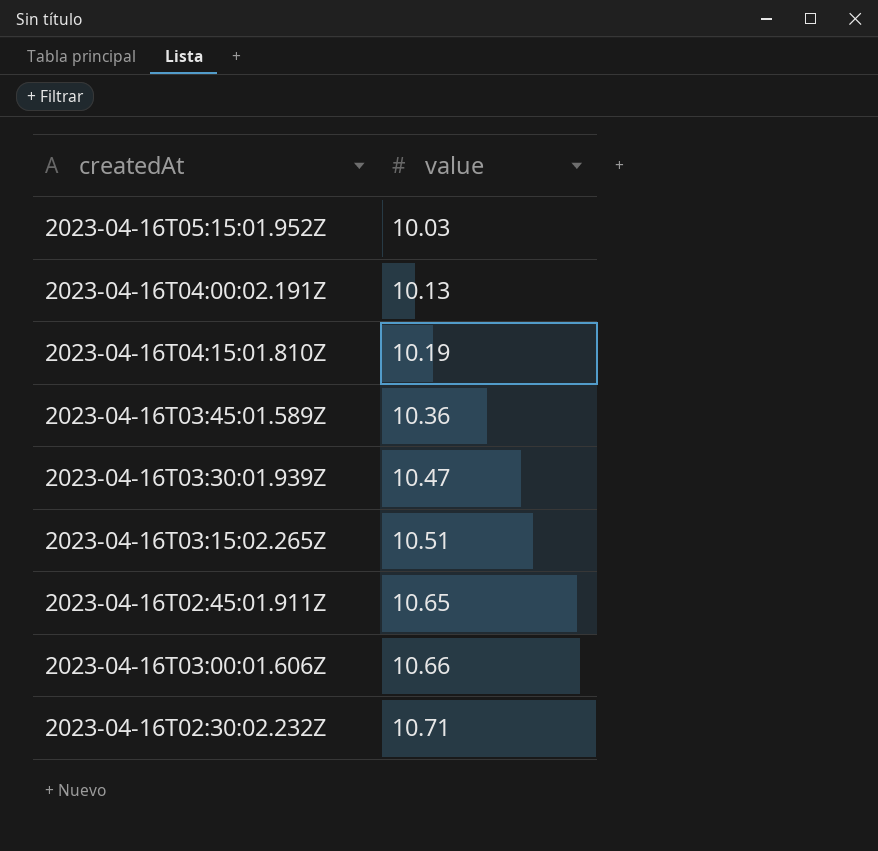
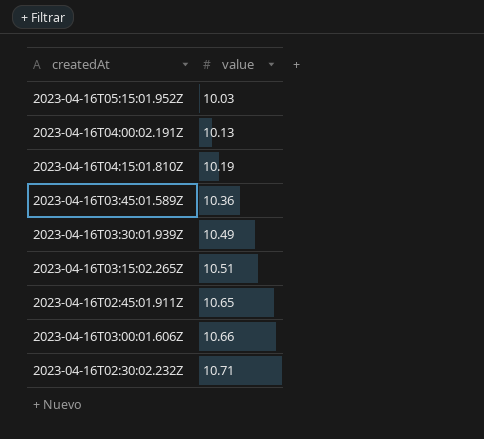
2023-04-16T03:30:01.939Z | value: 10.47 -> 10.49

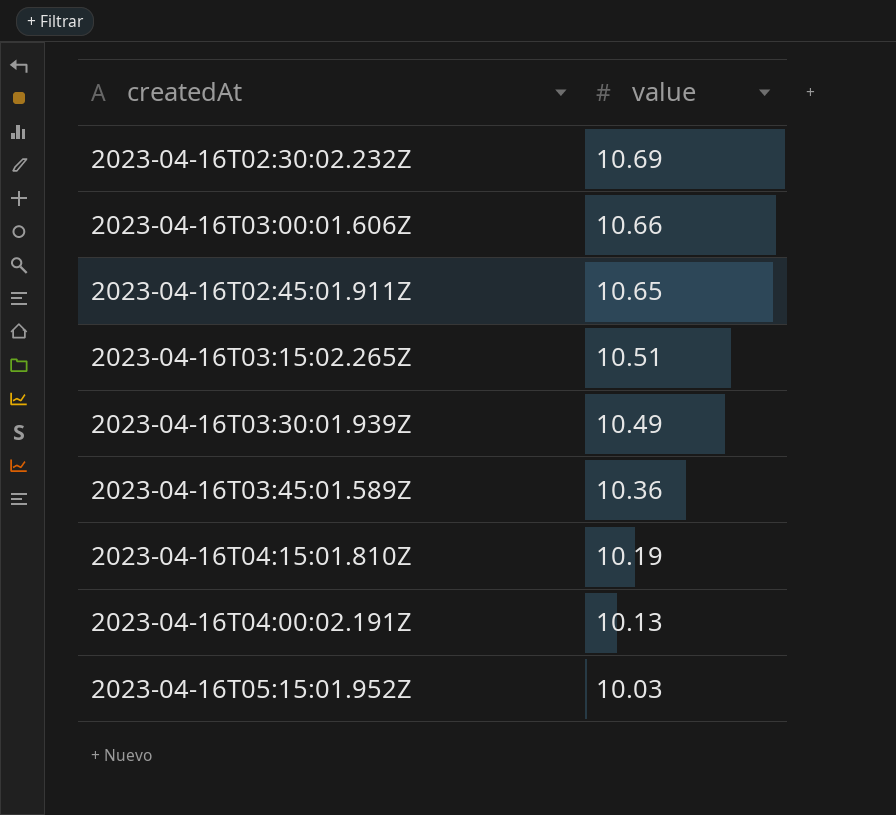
row order: value ascending -> value descending
2023-04-16T02:30:02.232Z | value: 10.71 -> 10.69

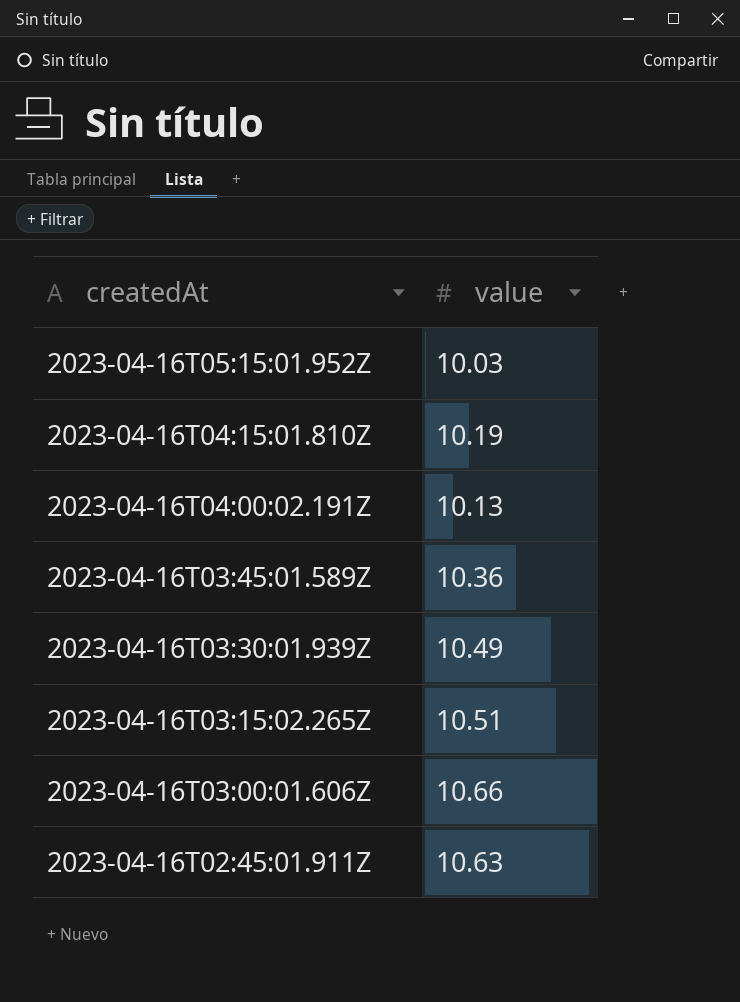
row order: value descending -> createdAt descending
row 2023-04-16T02:30:02.232Z: 10.69 -> none
2023-04-16T02:45:01.911Z | value: 10.65 -> 10.63

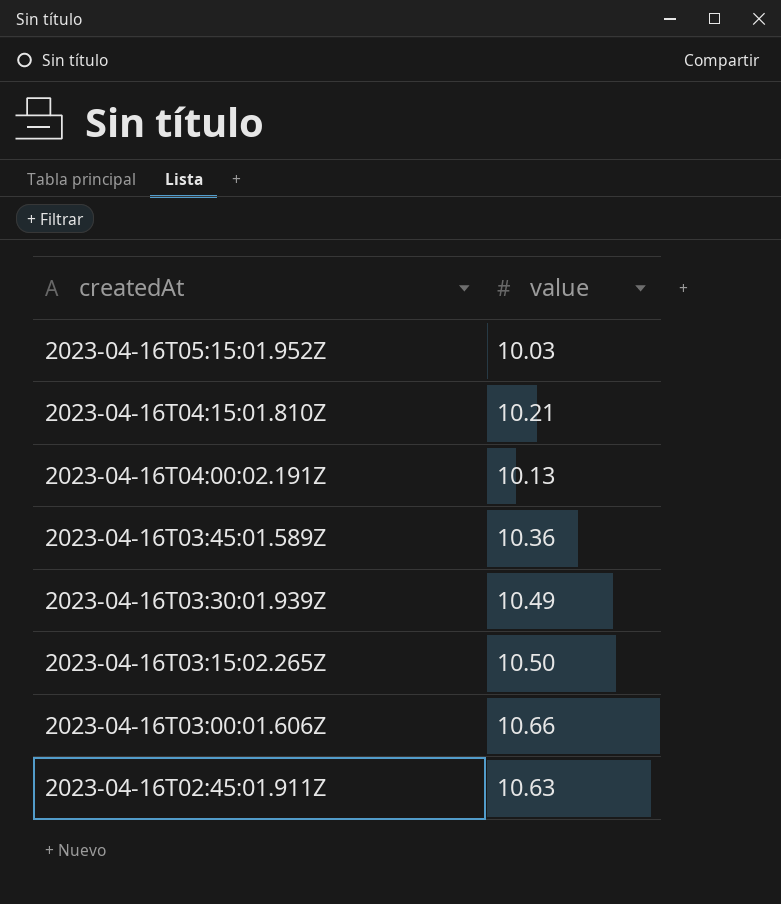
2023-04-16T04:15:01.810Z | value: 10.19 -> 10.21
2023-04-16T03:15:02.265Z | value: 10.51 -> 10.50

